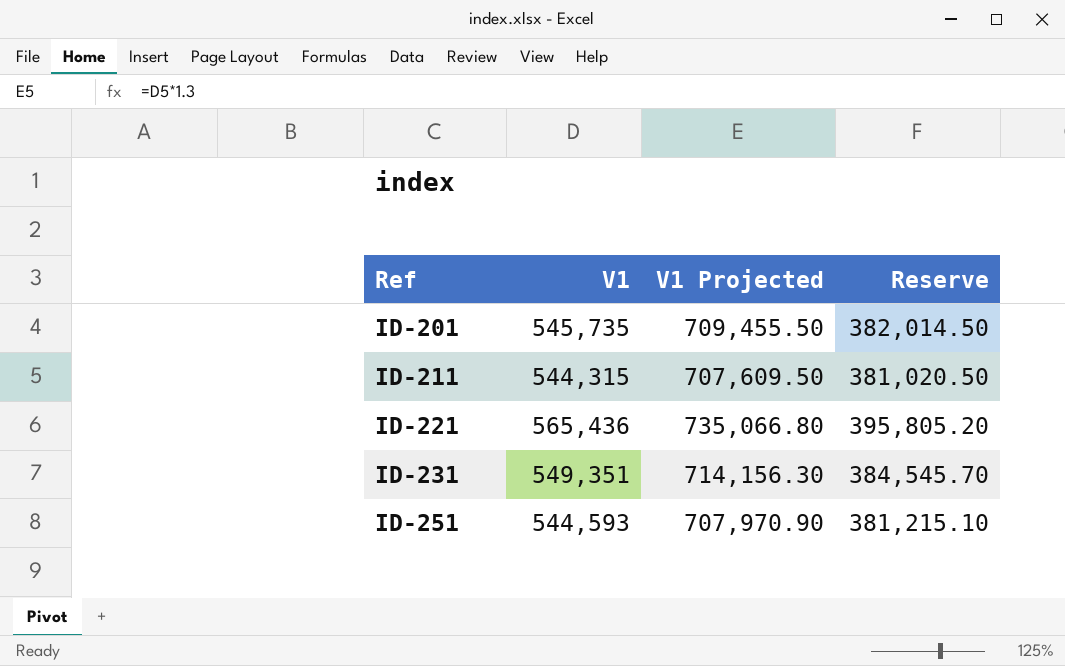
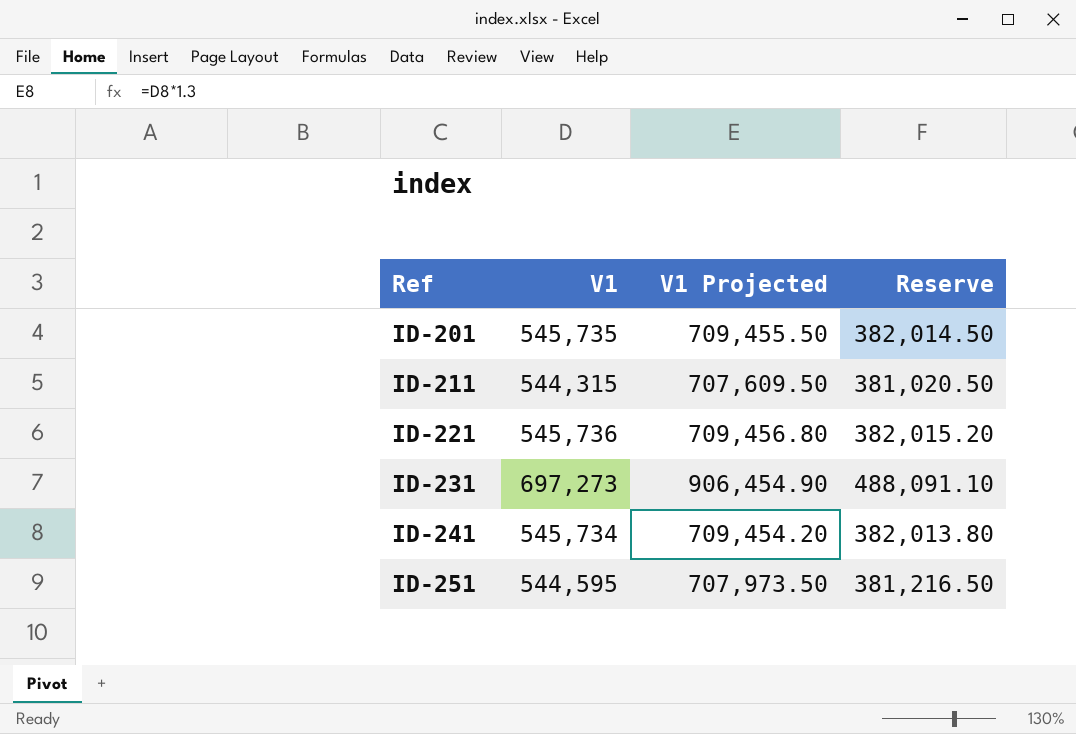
ID-221 | V1: 565,436 -> 545,736
ID-221 | V1 Projected: 735,066.80 -> 709,456.80
ID-221 | Reserve: 395,805.20 -> 382,015.20
ID-231 | V1: 549,351 -> 697,273
ID-231 | V1 Projected: 714,156.30 -> 906,454.90
ID-231 | Reserve: 384,545.70 -> 488,091.10
row ID-241: none -> 545,734 | 709,454.20 | 382,013.80
ID-251 | V1: 544,593 -> 544,595
ID-251 | V1 Projected: 707,970.90 -> 707,973.50
ID-251 | Reserve: 381,215.10 -> 381,216.50

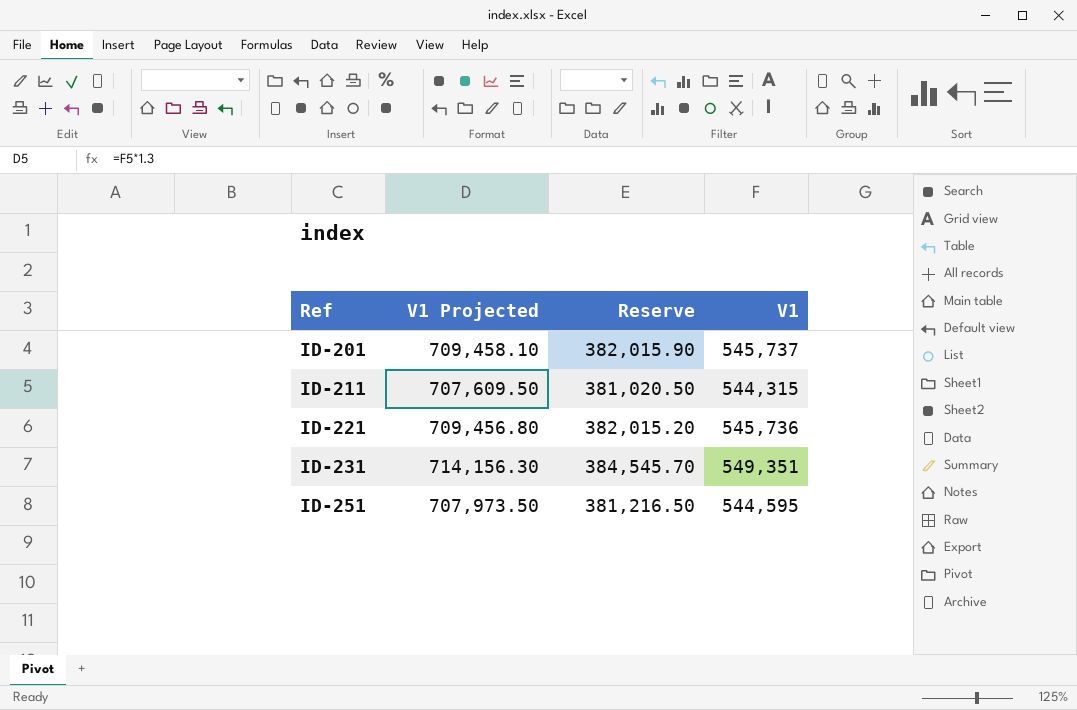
column V1 | position: 2 -> 4
row ID-241: 545,734 | 709,454.20 | 382,013.80 -> none
ID-201 | V1 Projected: 709,455.50 -> 709,458.10
ID-201 | Reserve: 382,014.50 -> 382,015.90
ID-201 | V1: 545,735 -> 545,737
ID-231 | V1 Projected: 906,454.90 -> 714,156.30
ID-231 | Reserve: 488,091.10 -> 384,545.70
ID-231 | V1: 697,273 -> 549,351

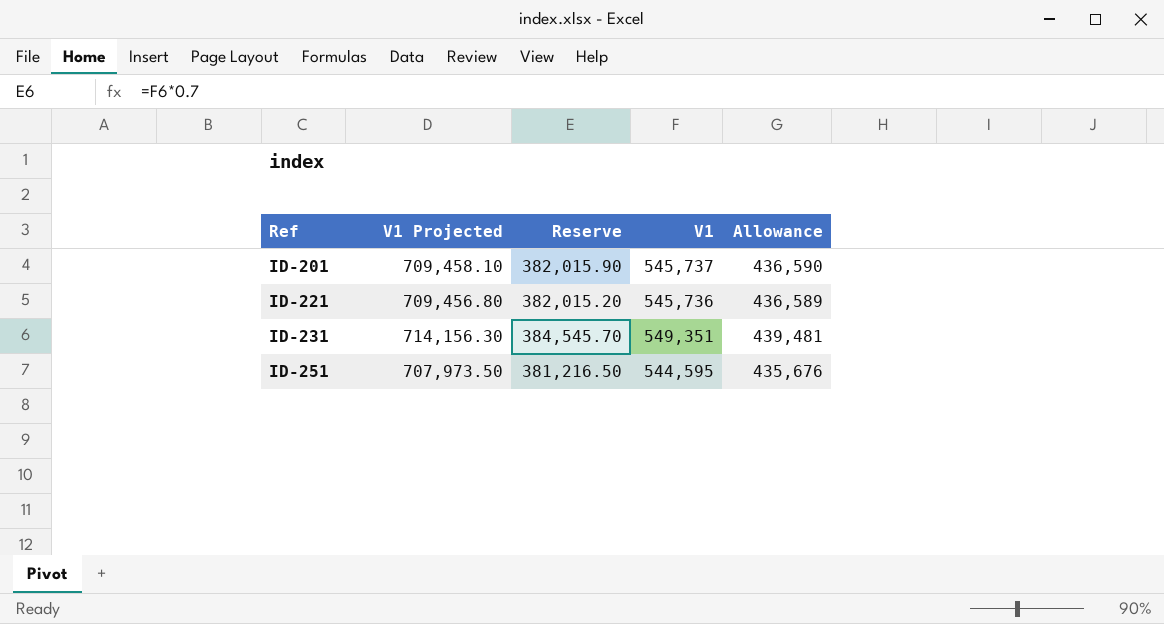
column Allowance | formula: none -> [V1] * 0.8
row ID-211: 707,609.50 | 381,020.50 | 544,315 -> none

